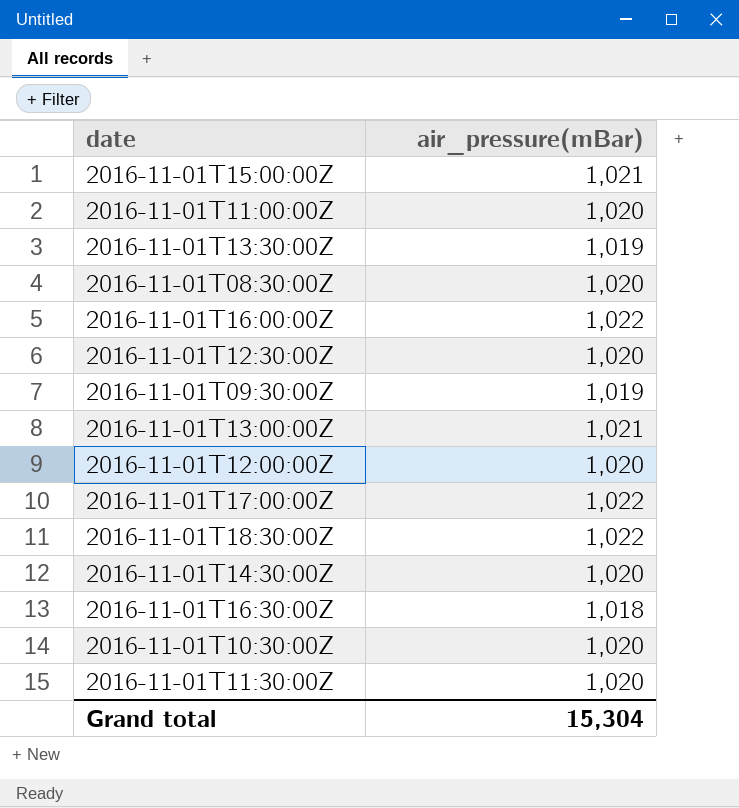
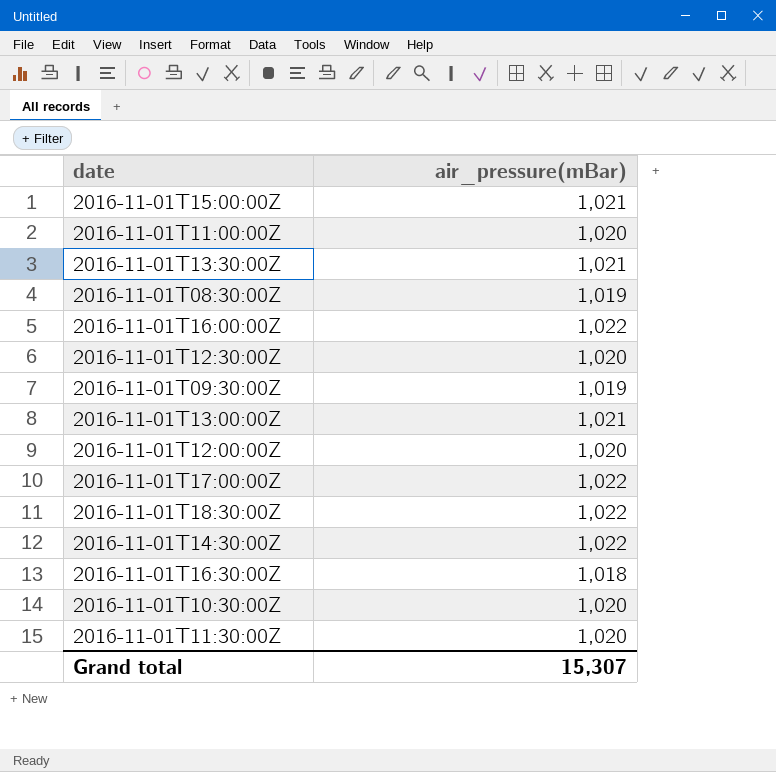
2016-11-01T13:30:00Z | air_pressure(mBar): 1,019 -> 1,021
2016-11-01T08:30:00Z | air_pressure(mBar): 1,020 -> 1,019
2016-11-01T14:30:00Z | air_pressure(mBar): 1,020 -> 1,022
Grand total | air_pressure(mBar): 15,304 -> 15,307

